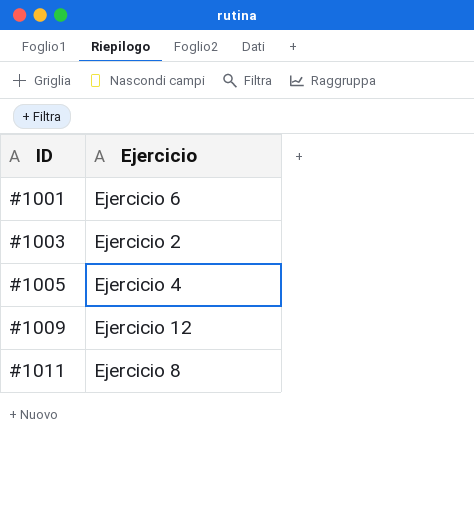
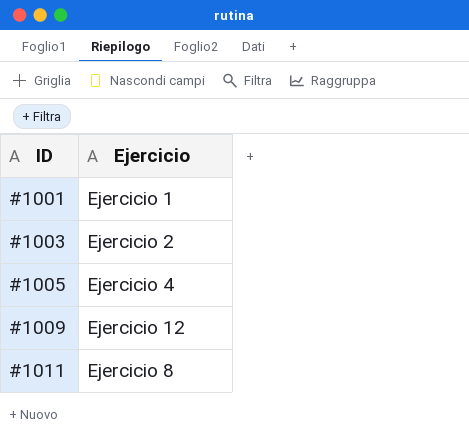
#1001 | Ejercicio: Ejercicio 6 -> Ejercicio 1

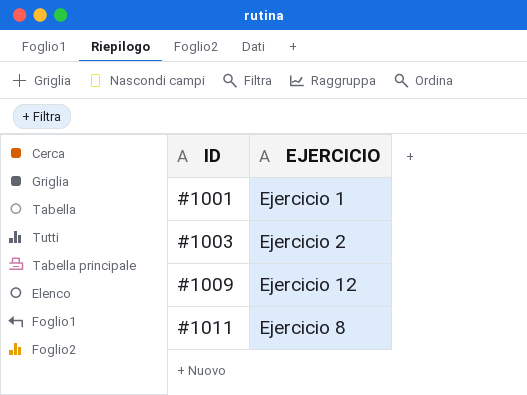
column name: Ejercicio -> EJERCICIO
row #1005: Ejercicio 4 -> none

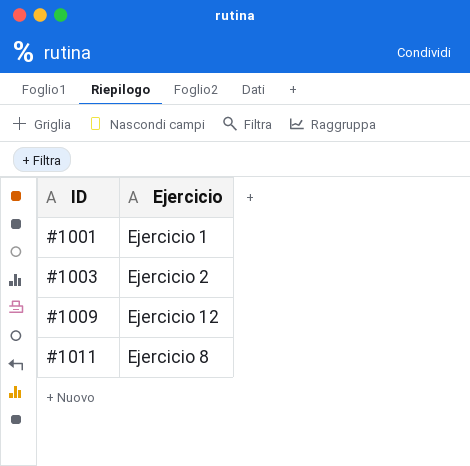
column name: EJERCICIO -> Ejercicio

